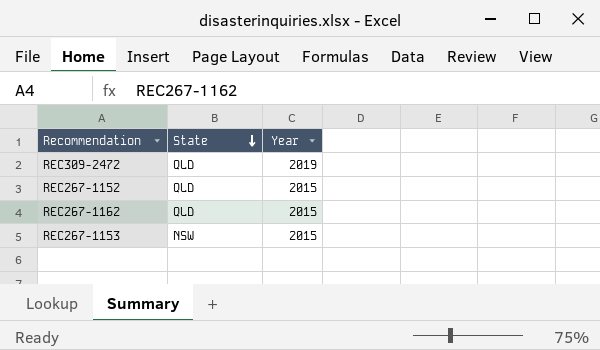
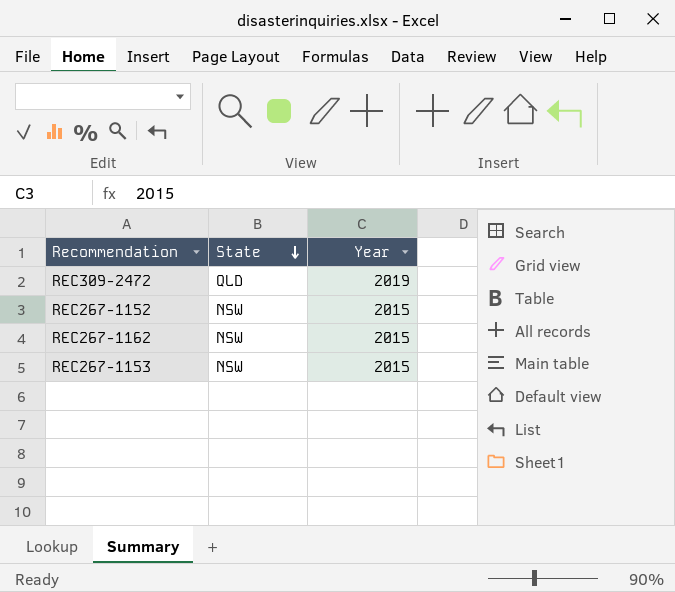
REC267-1152 | State: QLD -> NSW
REC267-1162 | State: QLD -> NSW

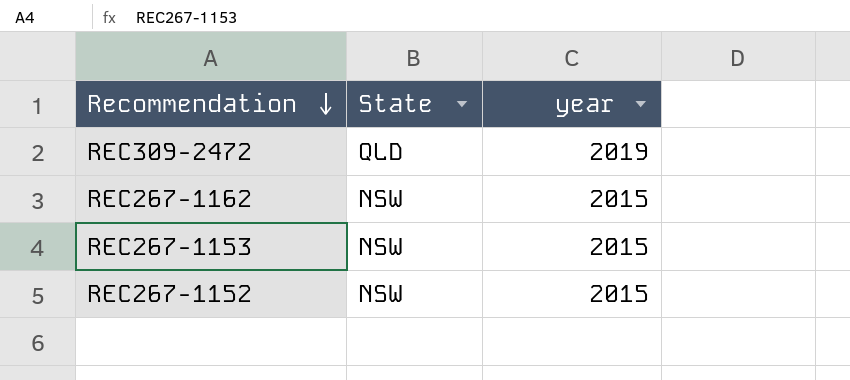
row order: State descending -> Recommendation descending
column name: Year -> year

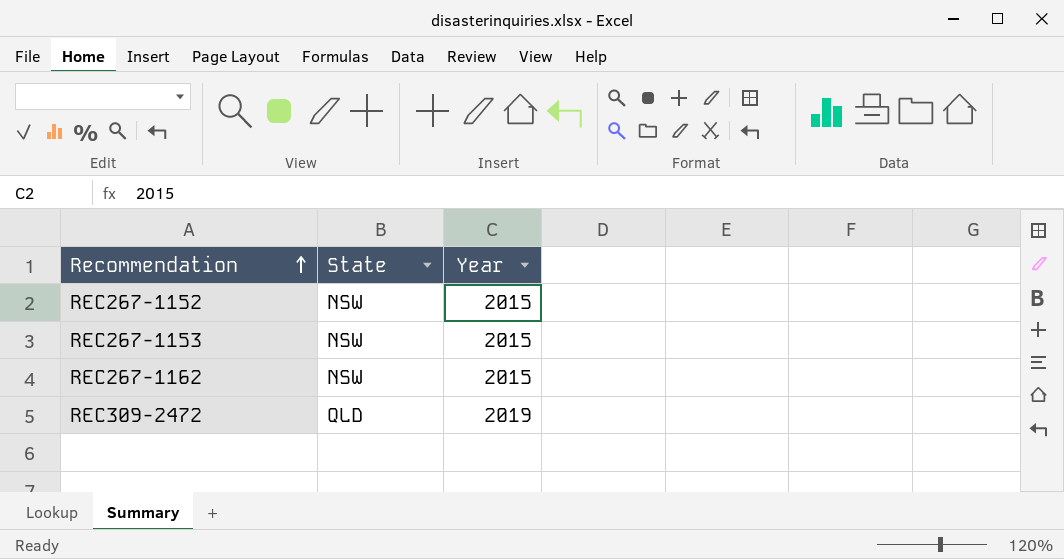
row order: Recommendation descending -> Recommendation ascending
column name: year -> Year

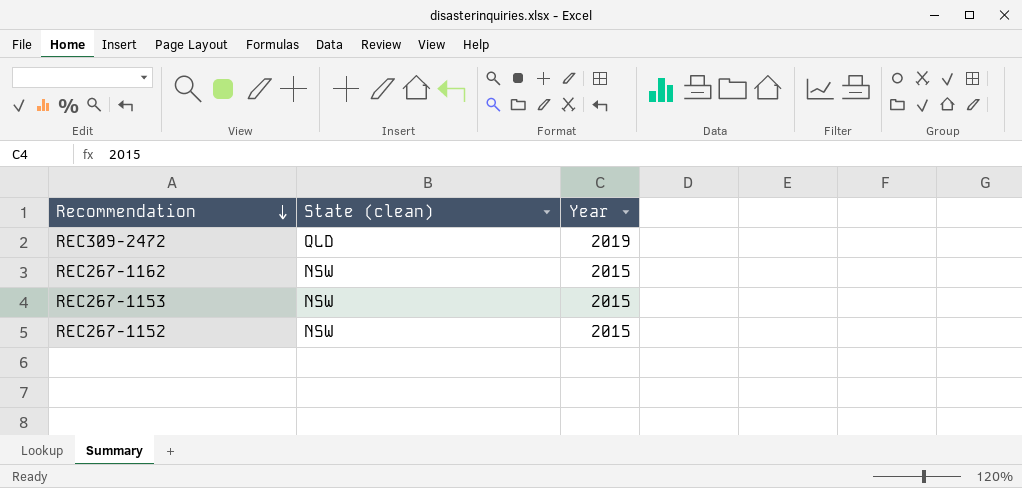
row order: Recommendation ascending -> Recommendation descending
column name: State -> State (clean)

